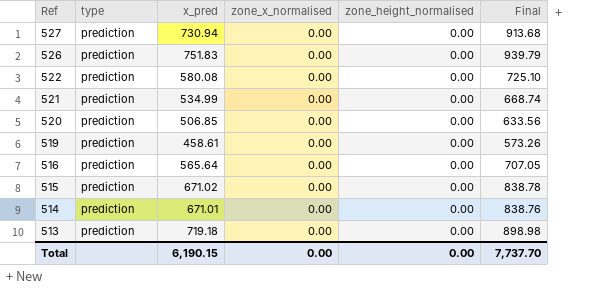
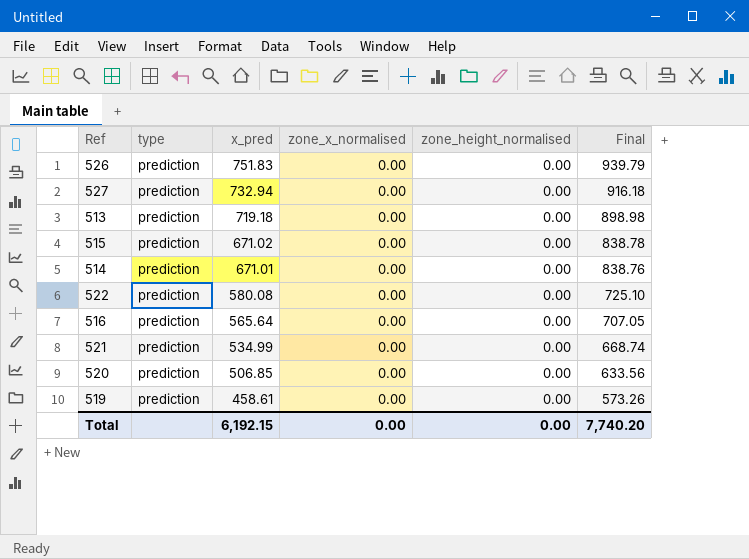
row order: Ref descending -> x_pred descending
527 | x_pred: 730.94 -> 732.94
527 | Final: 913.68 -> 916.18
Total | x_pred: 6,190.15 -> 6,192.15
Total | Final: 7,737.70 -> 7,740.20

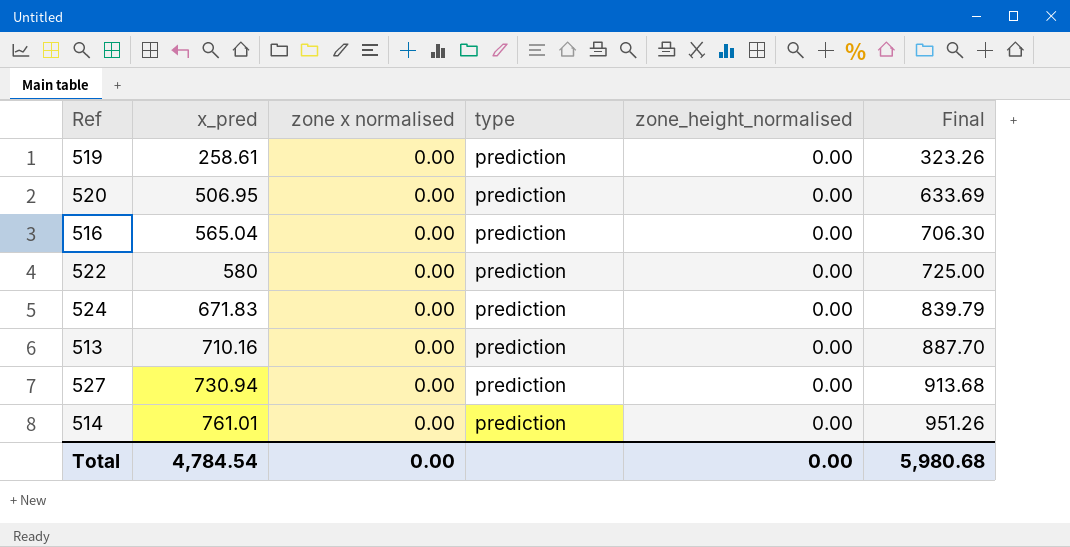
row order: x_pred descending -> x_pred ascending
column name: zone_x_normalised -> zone x normalised
column type | position: 2 -> 4
row 526: prediction | 751.83 | 0.00 | 0.00 | 939.79 -> none
row 515: prediction | 671.02 | 0.00 | 0.00 | 838.78 -> none
row 521: prediction | 534.99 | 0.00 | 0.00 | 668.74 -> none
519 | x_pred: 458.61 -> 258.61
519 | Final: 573.26 -> 323.26
520 | x_pred: 506.85 -> 506.95
520 | Final: 633.56 -> 633.69
516 | x_pred: 565.64 -> 565.04
516 | Final: 707.05 -> 706.30
522 | x_pred: 580.08 -> 580
522 | Final: 725.10 -> 725.00
row 524: none -> 671.83 | 0.00 | prediction | 0.00 | 839.79
513 | x_pred: 719.18 -> 710.16
513 | Final: 898.98 -> 887.70
527 | x_pred: 732.94 -> 730.94
527 | Final: 916.18 -> 913.68
514 | x_pred: 671.01 -> 761.01
514 | Final: 838.76 -> 951.26
Total | x_pred: 6,192.15 -> 4,784.54
Total | Final: 7,740.20 -> 5,980.68

